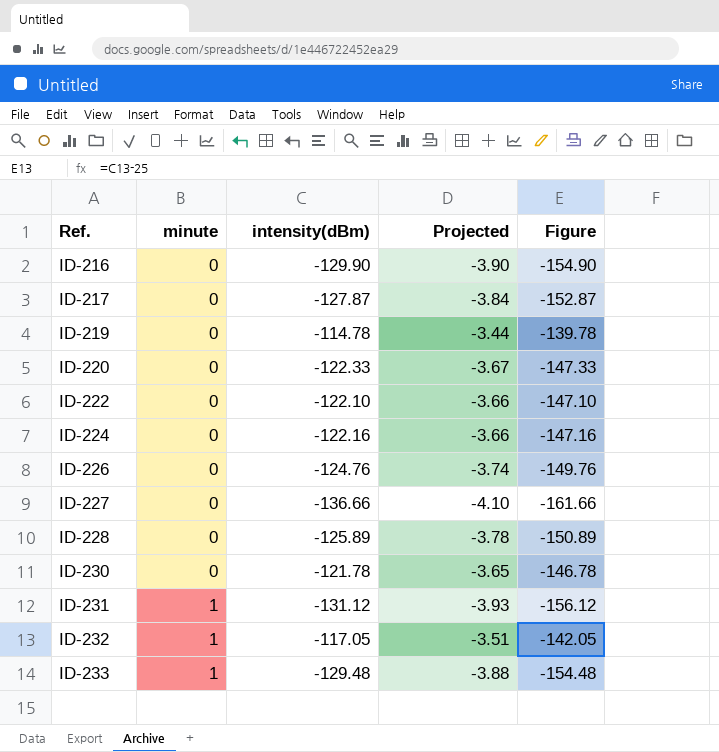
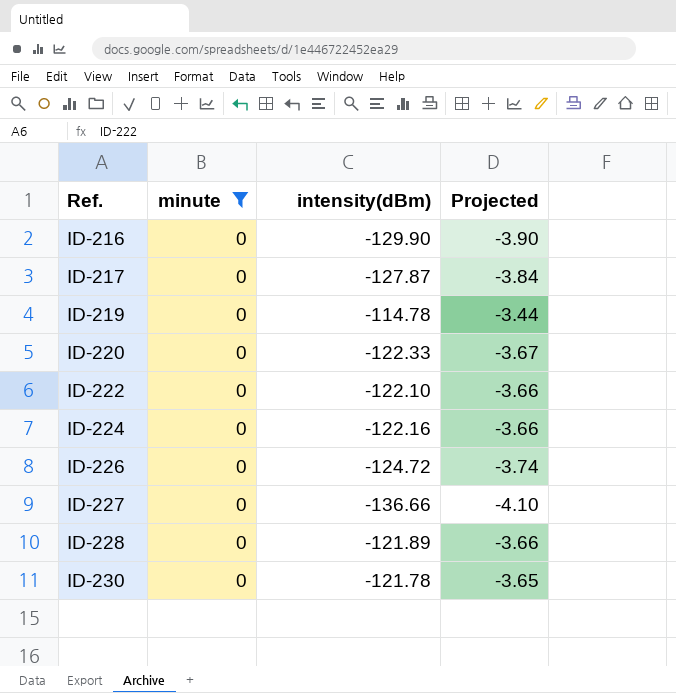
filter: none -> minute = 0
column Figure | formula: [intensity(dBm)] - 25 -> none
ID-226 | intensity(dBm): -124.76 -> -124.72
ID-228 | intensity(dBm): -125.89 -> -121.89
ID-228 | Projected: -3.78 -> -3.66

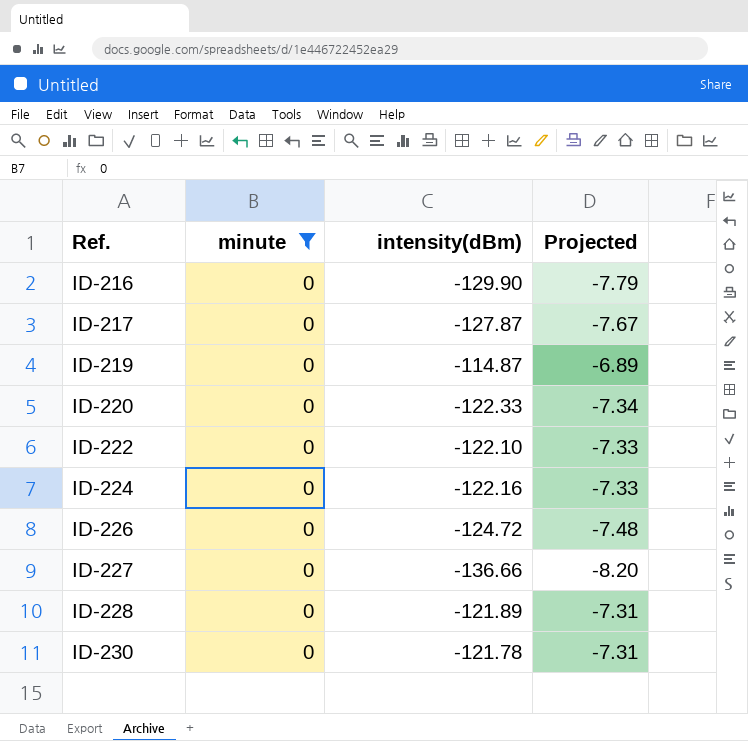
column Projected | formula: [intensity(dBm)] * 0.03 -> [intensity(dBm)] * 0.06
ID-219 | intensity(dBm): -114.78 -> -114.87

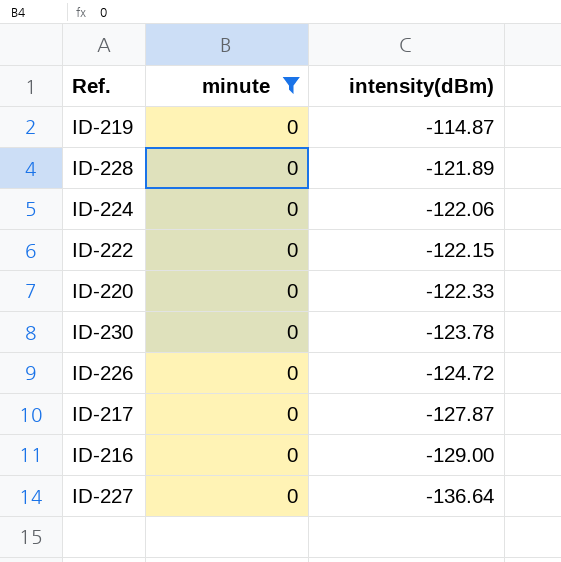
row order: Ref. ascending -> intensity(dBm) descending
column Projected | formula: [intensity(dBm)] * 0.06 -> none
ID-224 | intensity(dBm): -122.16 -> -122.06
ID-222 | intensity(dBm): -122.10 -> -122.15
ID-230 | intensity(dBm): -121.78 -> -123.78
ID-216 | intensity(dBm): -129.90 -> -129.00
ID-227 | intensity(dBm): -136.66 -> -136.64

